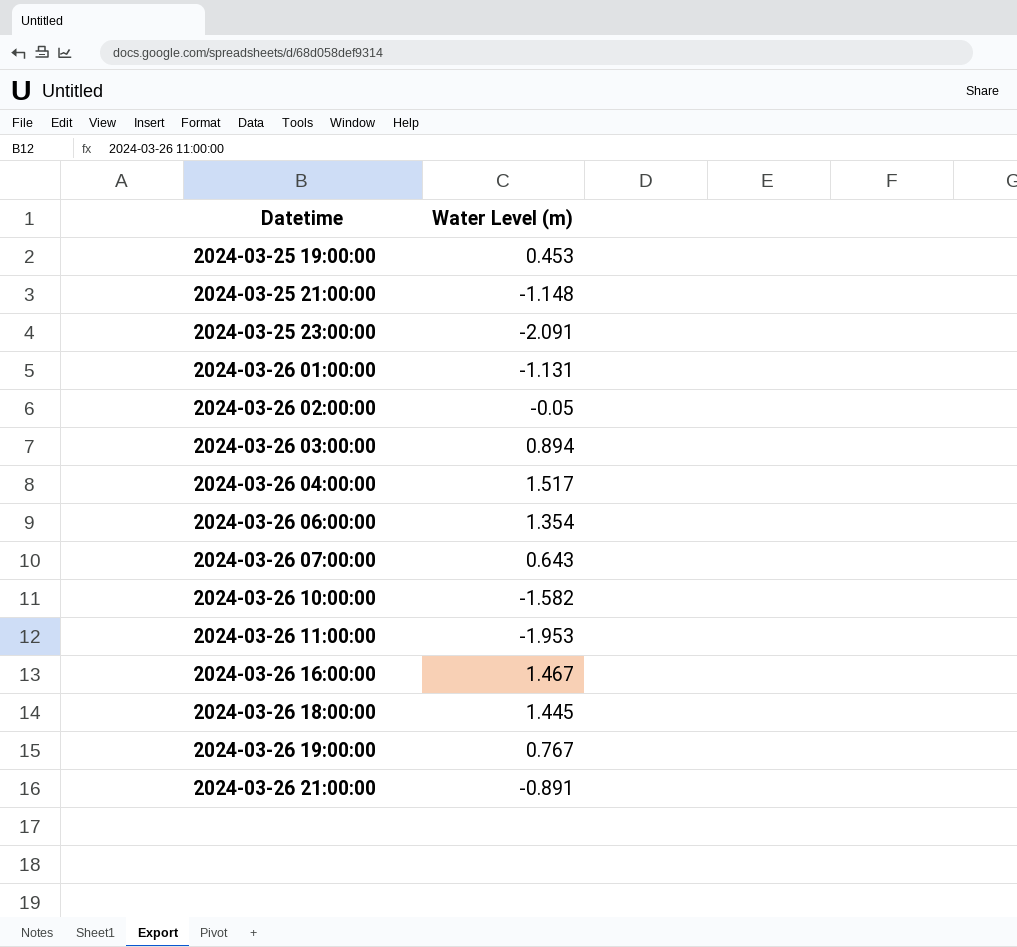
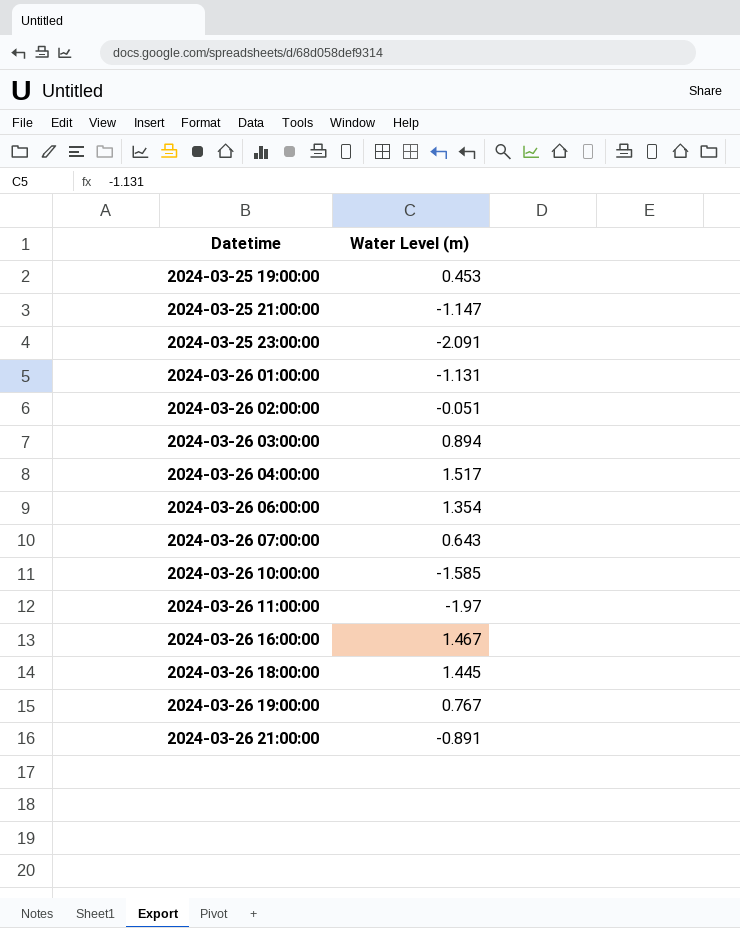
2024-03-25 21:00:00 | Water Level (m): -1.148 -> -1.147
2024-03-26 02:00:00 | Water Level (m): -0.05 -> -0.051
2024-03-26 10:00:00 | Water Level (m): -1.582 -> -1.585
2024-03-26 11:00:00 | Water Level (m): -1.953 -> -1.97

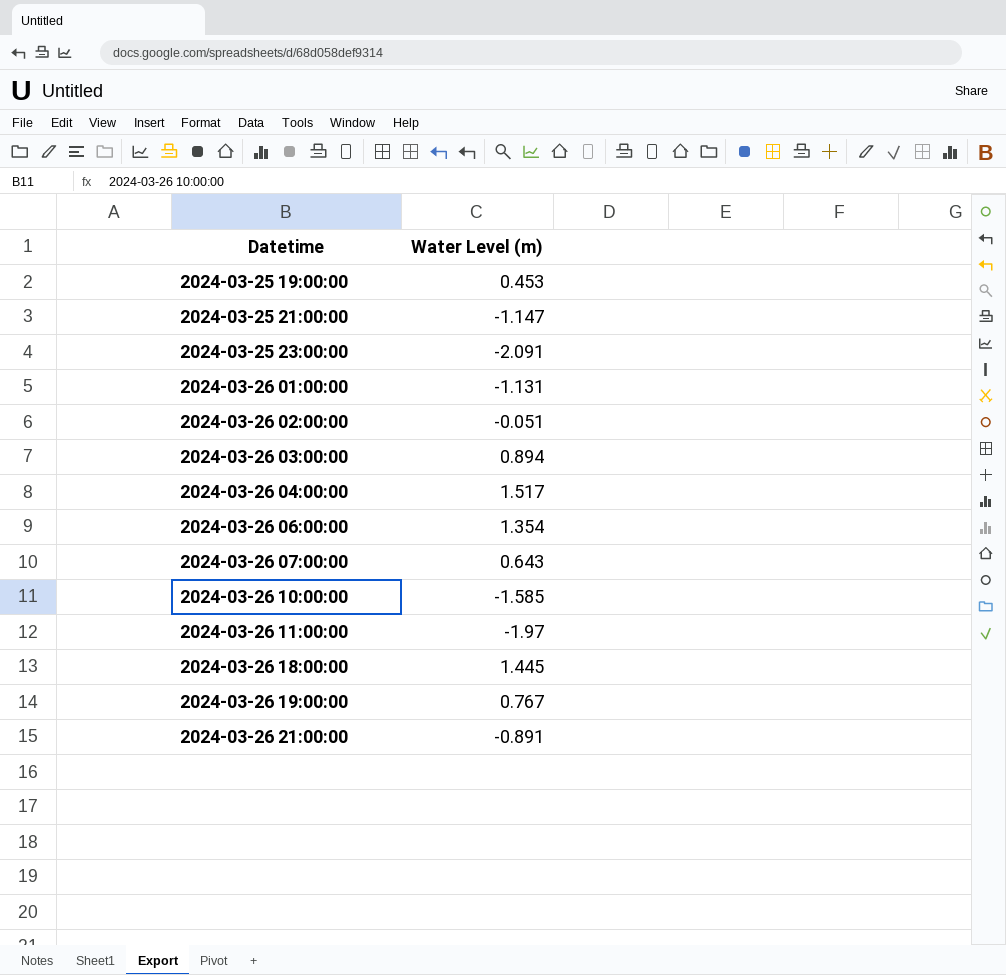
row 2024-03-26 16:00:00: 1.467 -> none

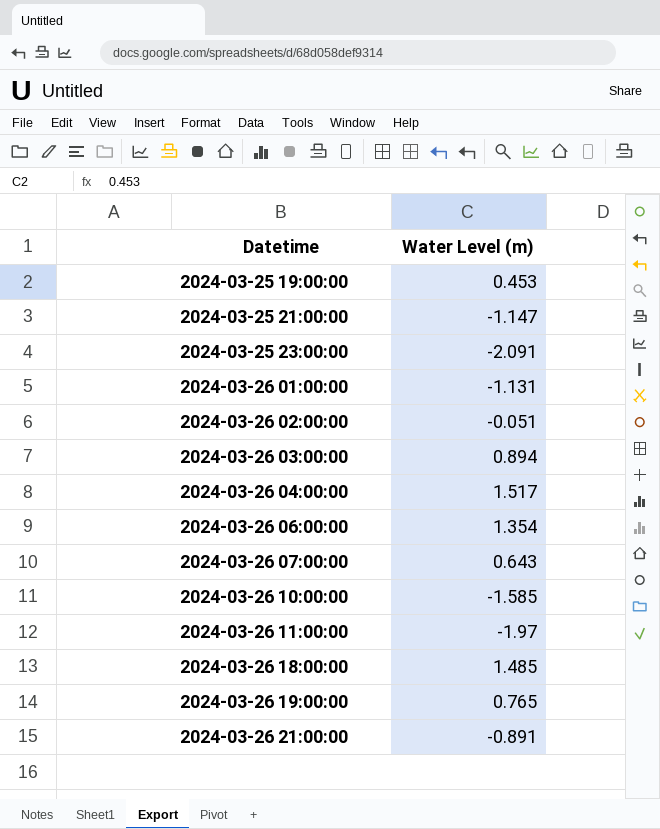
2024-03-26 18:00:00 | Water Level (m): 1.445 -> 1.485
2024-03-26 19:00:00 | Water Level (m): 0.767 -> 0.765

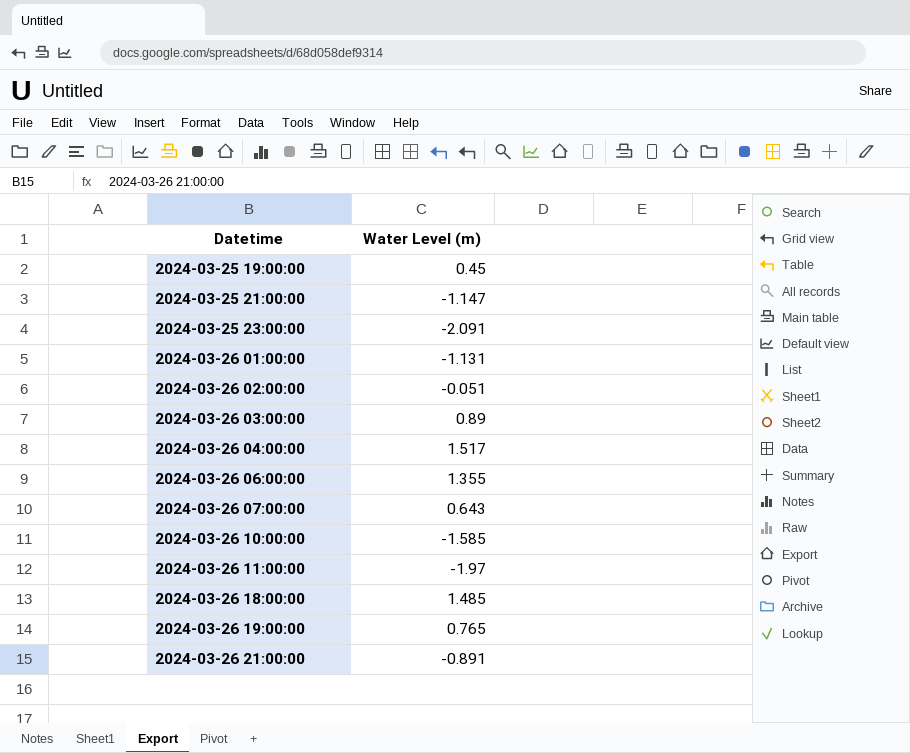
2024-03-25 19:00:00 | Water Level (m): 0.453 -> 0.45
2024-03-26 03:00:00 | Water Level (m): 0.894 -> 0.89
2024-03-26 06:00:00 | Water Level (m): 1.354 -> 1.355

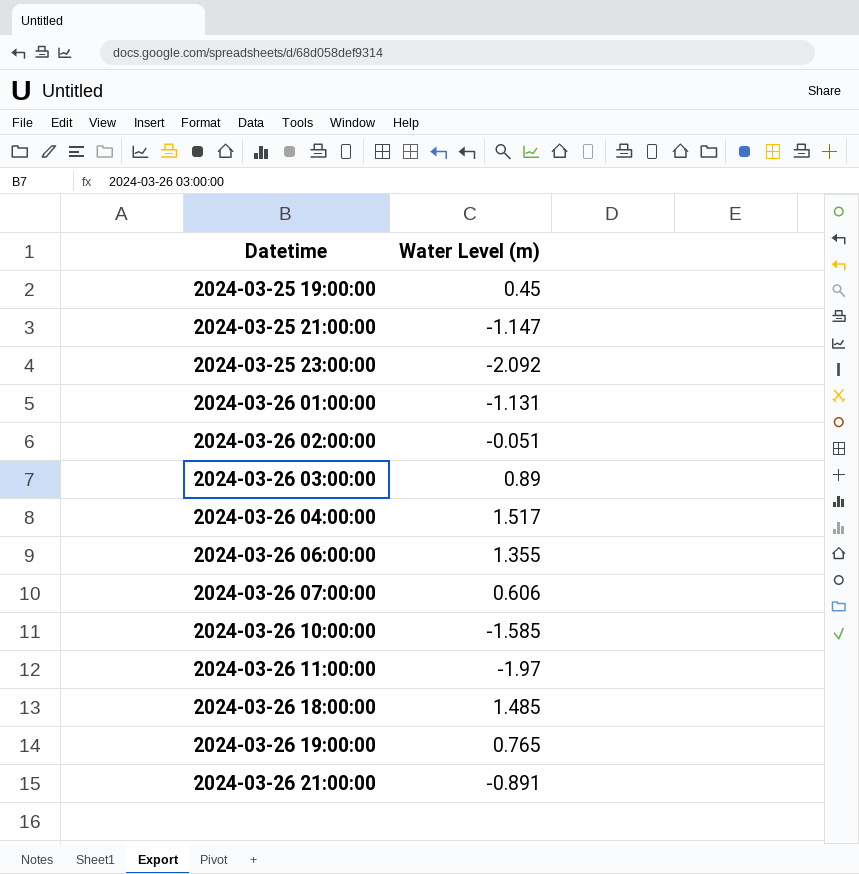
2024-03-25 23:00:00 | Water Level (m): -2.091 -> -2.092
2024-03-26 07:00:00 | Water Level (m): 0.643 -> 0.606

